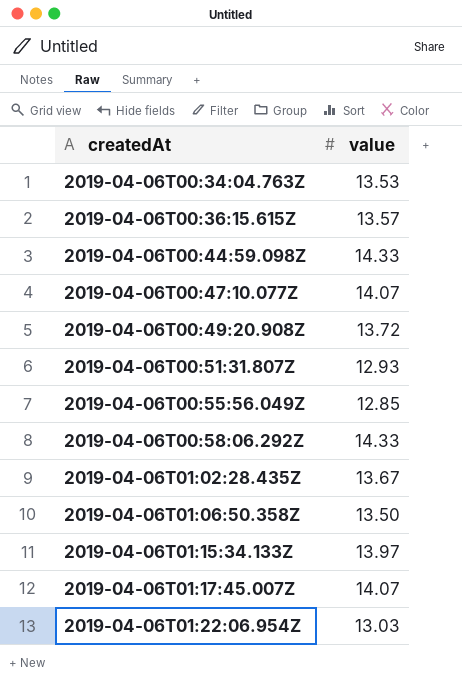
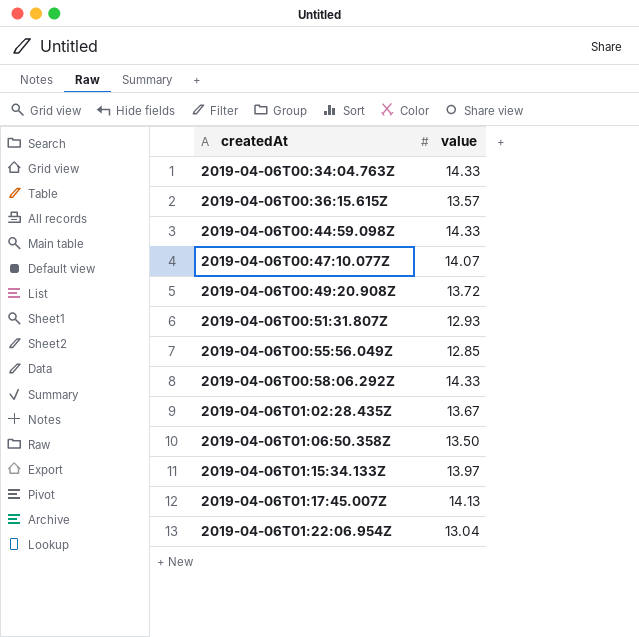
2019-04-06T00:34:04.763Z | value: 13.53 -> 14.33
2019-04-06T01:17:45.007Z | value: 14.07 -> 14.13
2019-04-06T01:22:06.954Z | value: 13.03 -> 13.04

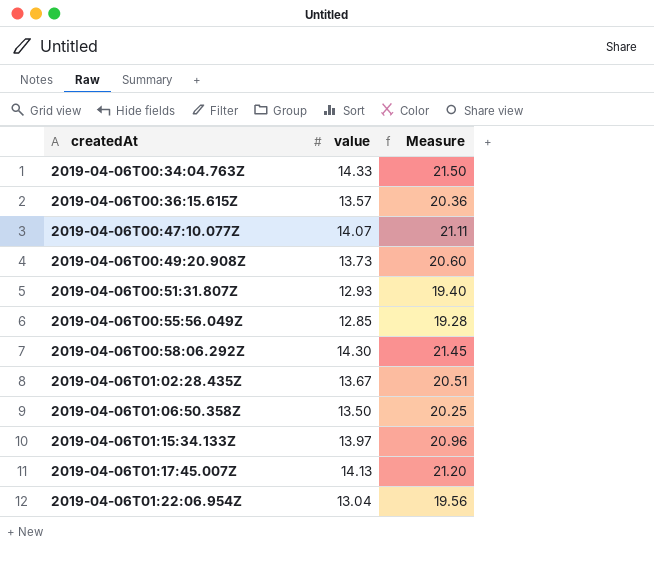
column Measure | formula: none -> [value] * 1.5
row 2019-04-06T00:44:59.098Z: 14.33 -> none
2019-04-06T00:49:20.908Z | value: 13.72 -> 13.73
2019-04-06T00:58:06.292Z | value: 14.33 -> 14.30

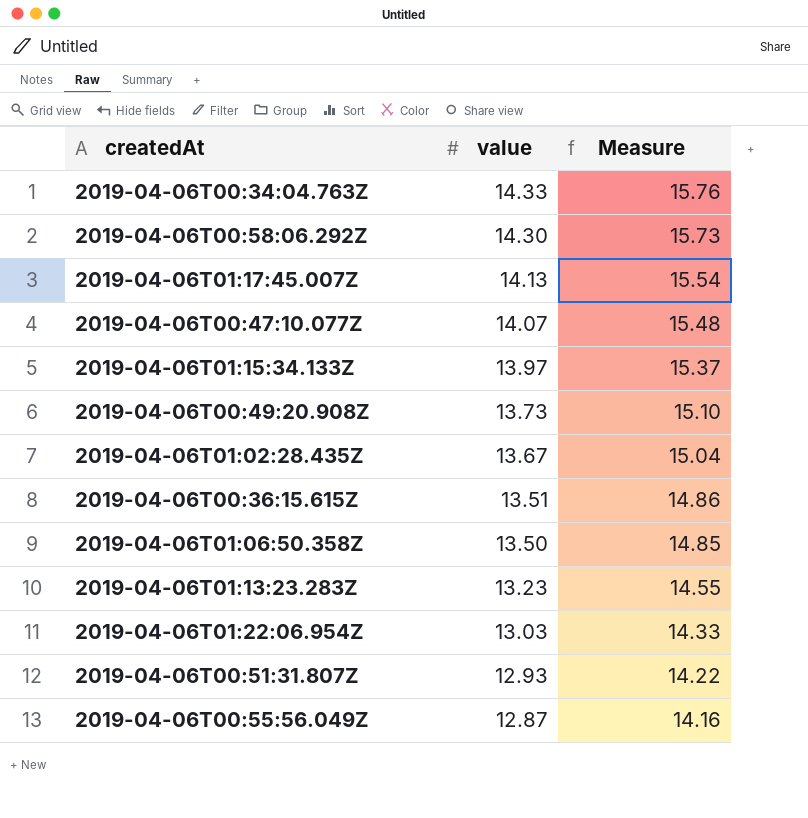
row order: createdAt ascending -> value descending
column Measure | formula: [value] * 1.5 -> [value] * 1.1
2019-04-06T00:36:15.615Z | value: 13.57 -> 13.51
row 2019-04-06T01:13:23.283Z: none -> 13.23 | 14.55
2019-04-06T01:22:06.954Z | value: 13.04 -> 13.03
2019-04-06T00:55:56.049Z | value: 12.85 -> 12.87

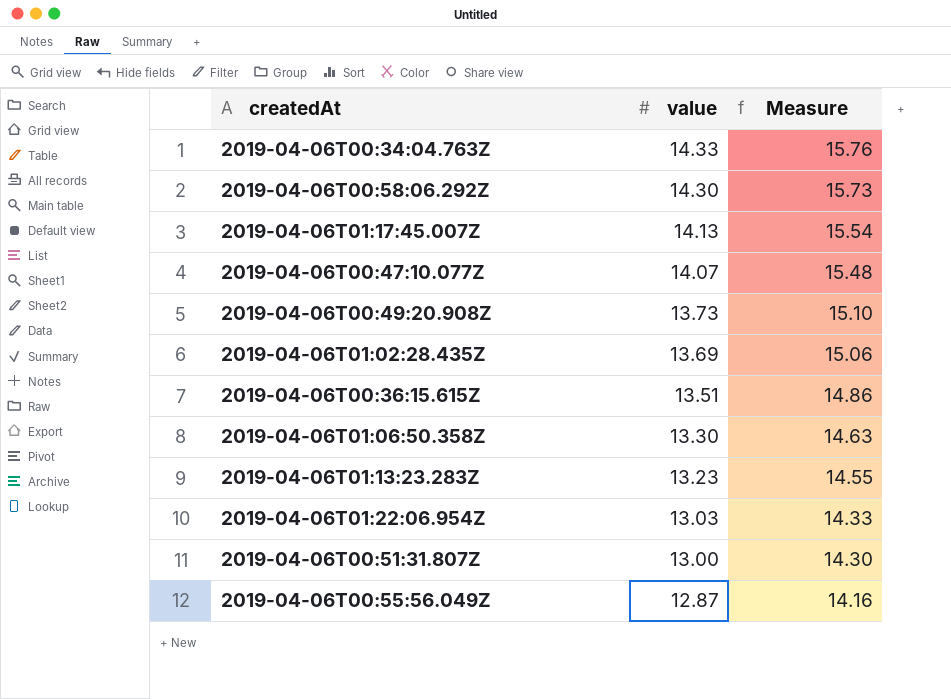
row 2019-04-06T01:15:34.133Z: 13.97 | 15.37 -> none
2019-04-06T01:02:28.435Z | value: 13.67 -> 13.69
2019-04-06T01:02:28.435Z | Measure: 15.04 -> 15.06
2019-04-06T01:06:50.358Z | value: 13.50 -> 13.30
2019-04-06T01:06:50.358Z | Measure: 14.85 -> 14.63
2019-04-06T00:51:31.807Z | value: 12.93 -> 13.00
2019-04-06T00:51:31.807Z | Measure: 14.22 -> 14.30

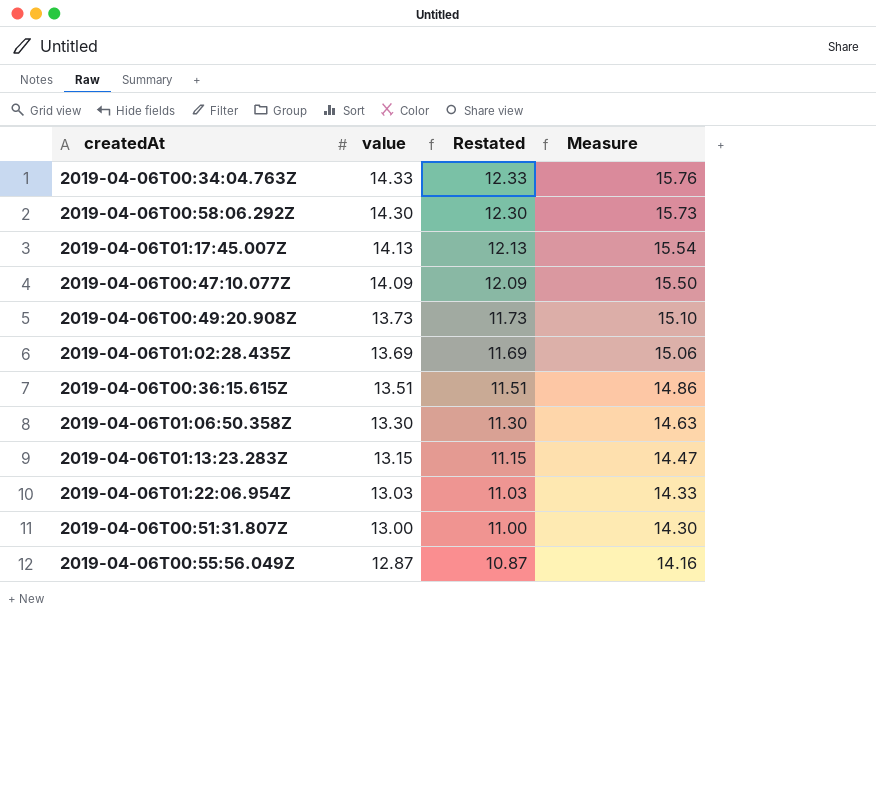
column Restated | formula: none -> [value] - 2
2019-04-06T00:47:10.077Z | value: 14.07 -> 14.09
2019-04-06T00:47:10.077Z | Measure: 15.48 -> 15.50
2019-04-06T01:13:23.283Z | value: 13.23 -> 13.15
2019-04-06T01:13:23.283Z | Measure: 14.55 -> 14.47

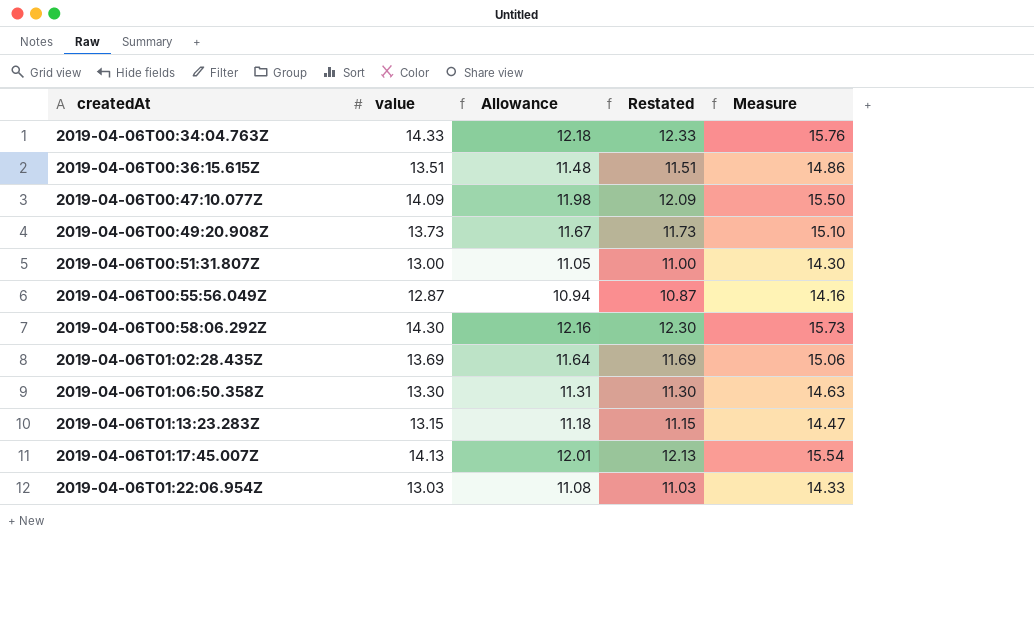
row order: value descending -> createdAt ascending
column Allowance | formula: none -> [value] * 0.85

